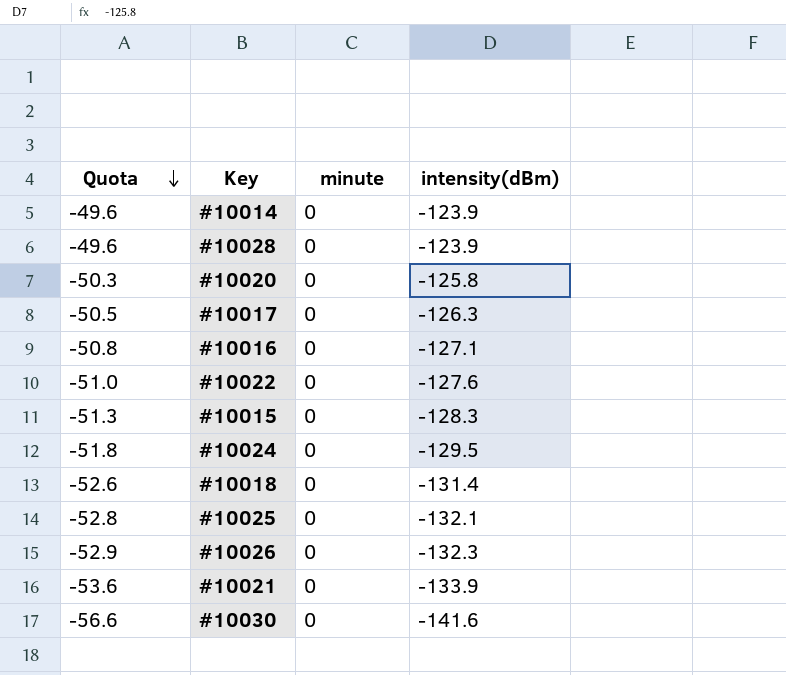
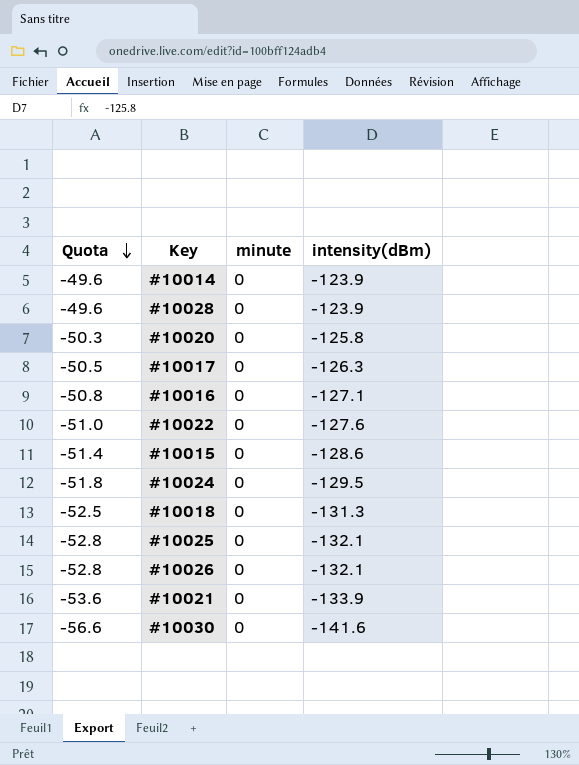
#10015 | Quota: -51.3 -> -51.4
#10015 | intensity(dBm): -128.3 -> -128.6
#10018 | Quota: -52.6 -> -52.5
#10018 | intensity(dBm): -131.4 -> -131.3
#10026 | Quota: -52.9 -> -52.8
#10026 | intensity(dBm): -132.3 -> -132.1

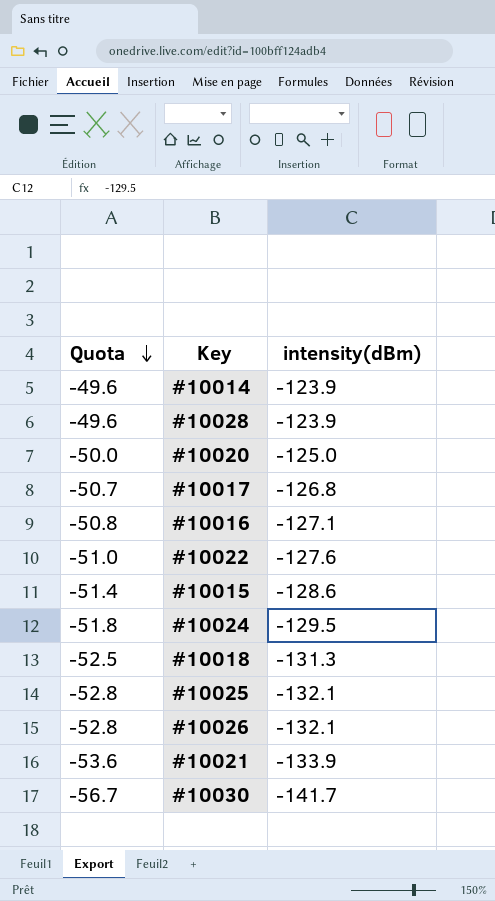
column minute | position: 3 -> none
#10020 | Quota: -50.3 -> -50.0
#10020 | intensity(dBm): -125.8 -> -125.0
#10017 | Quota: -50.5 -> -50.7
#10017 | intensity(dBm): -126.3 -> -126.8
#10030 | Quota: -56.6 -> -56.7
#10030 | intensity(dBm): -141.6 -> -141.7

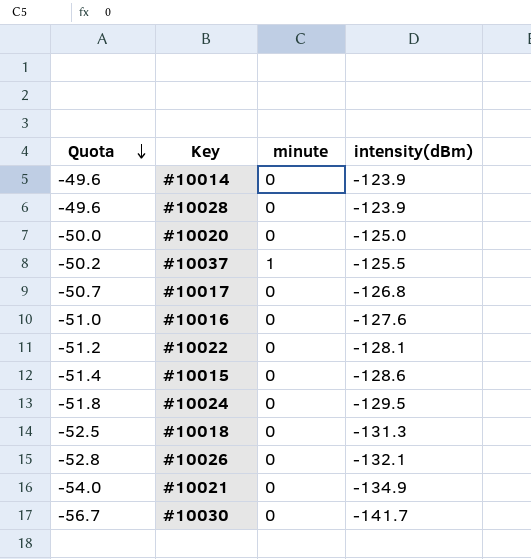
column minute | position: none -> 3
row #10025: -52.8 | -132.1 -> none
row #10037: none -> -50.2 | 1 | -125.5
#10016 | Quota: -50.8 -> -51.0
#10016 | intensity(dBm): -127.1 -> -127.6
#10022 | Quota: -51.0 -> -51.2
#10022 | intensity(dBm): -127.6 -> -128.1
#10021 | Quota: -53.6 -> -54.0
#10021 | intensity(dBm): -133.9 -> -134.9

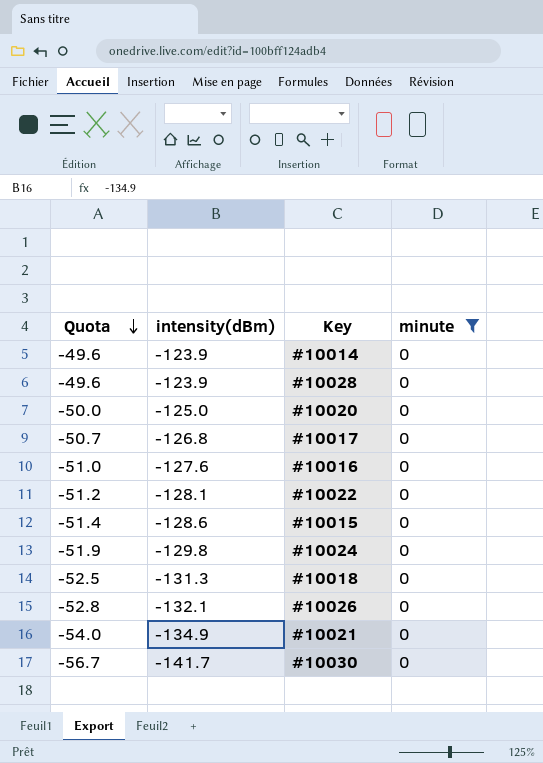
filter: none -> minute = 0
column intensity(dBm) | position: 4 -> 2
#10024 | Quota: -51.8 -> -51.9
#10024 | intensity(dBm): -129.5 -> -129.8

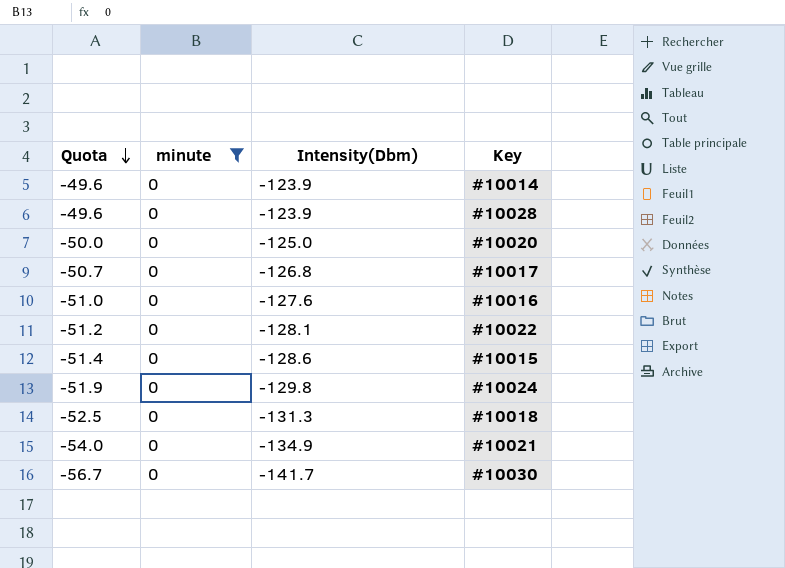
column minute | position: 4 -> 2
column name: intensity(dBm) -> Intensity(Dbm)
row #10026: -52.8 | -132.1 | 0 -> none

